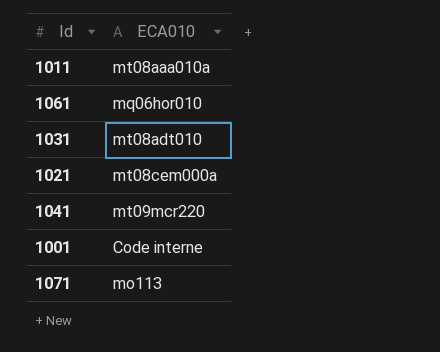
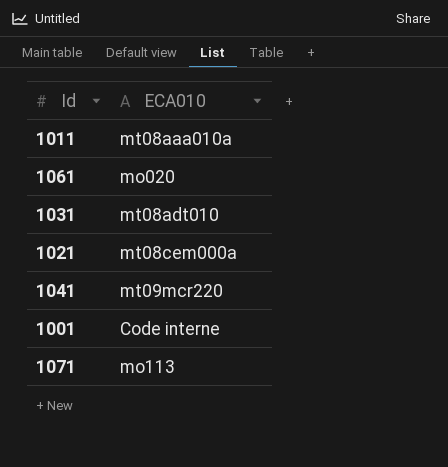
1061 | ECA010: mq06hor010 -> mo020

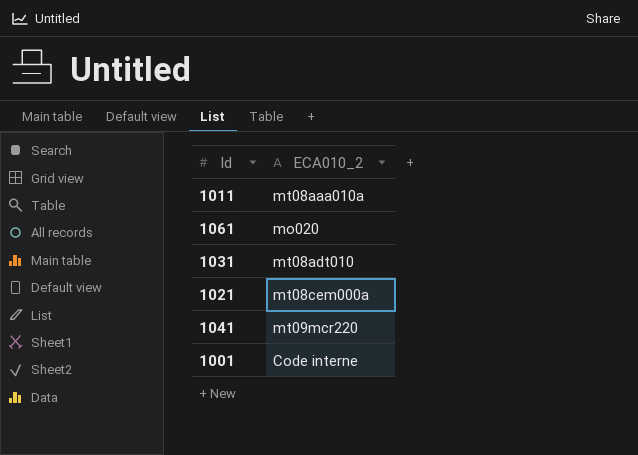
column name: ECA010 -> ECA010_2
row 1071: mo113 -> none

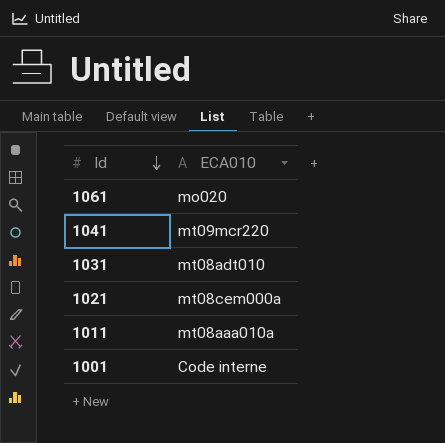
row order: none -> Id descending
column name: ECA010_2 -> ECA010

